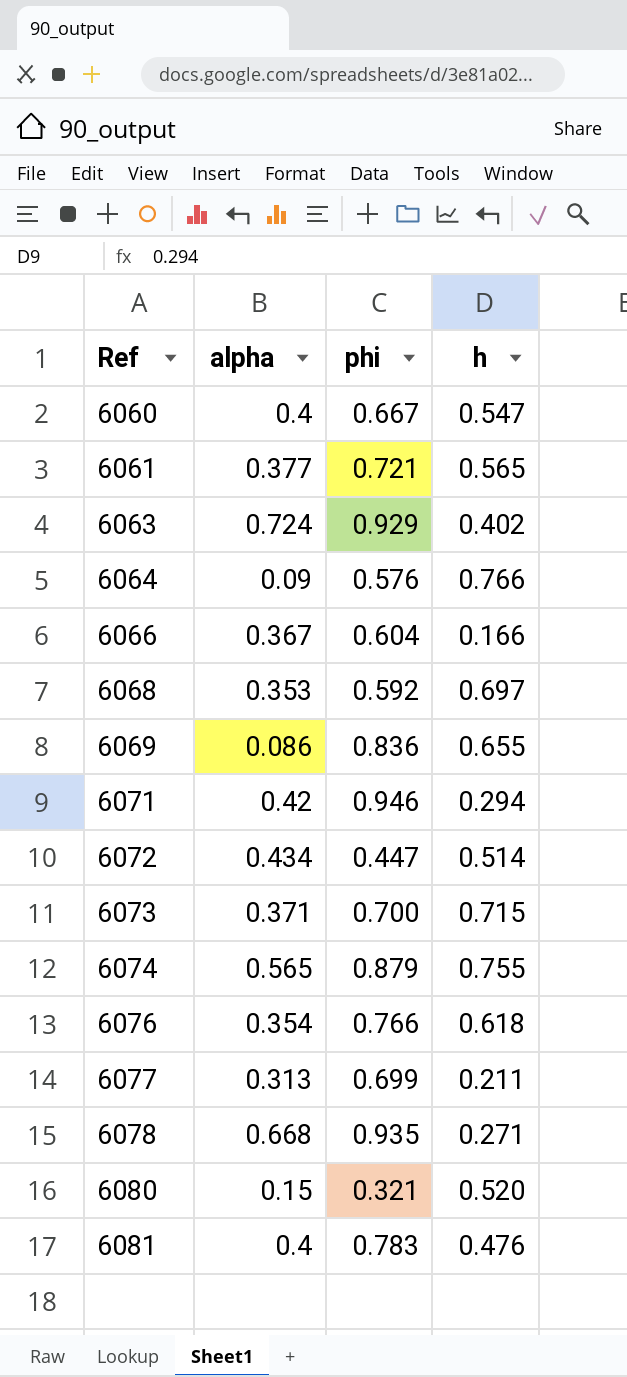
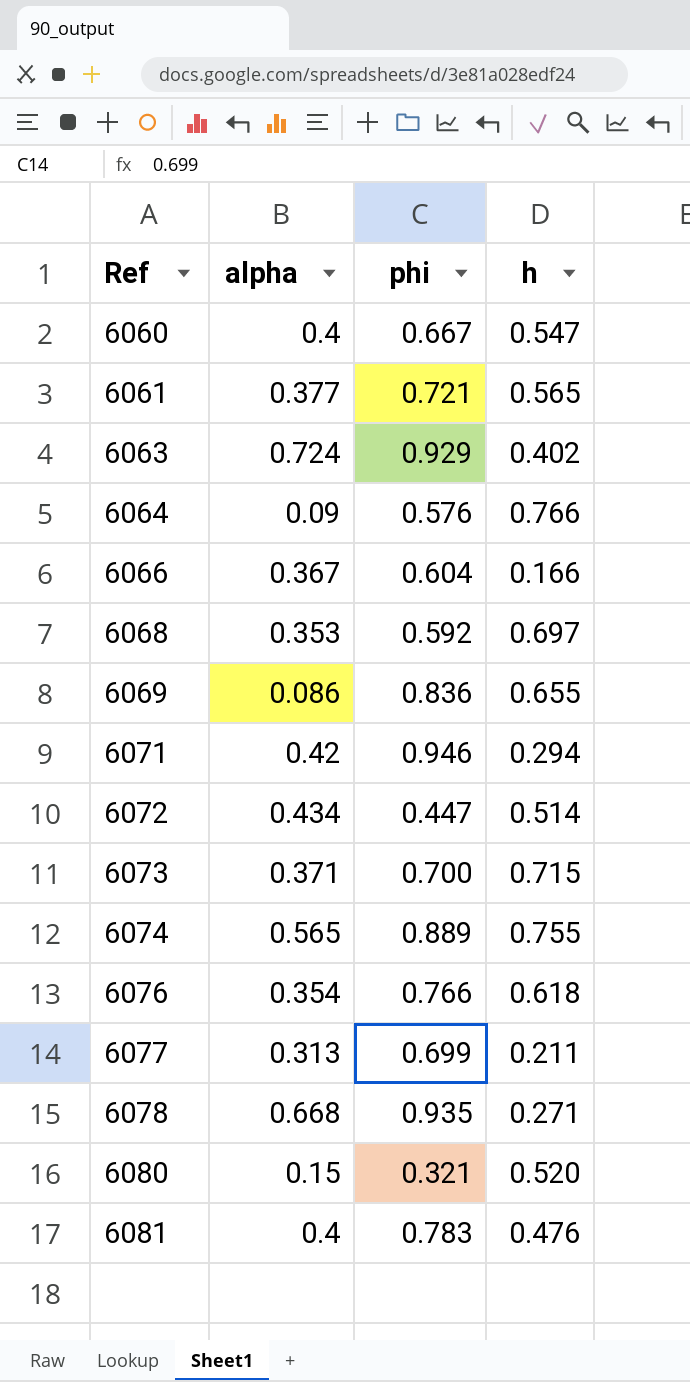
6074 | phi: 0.879 -> 0.889

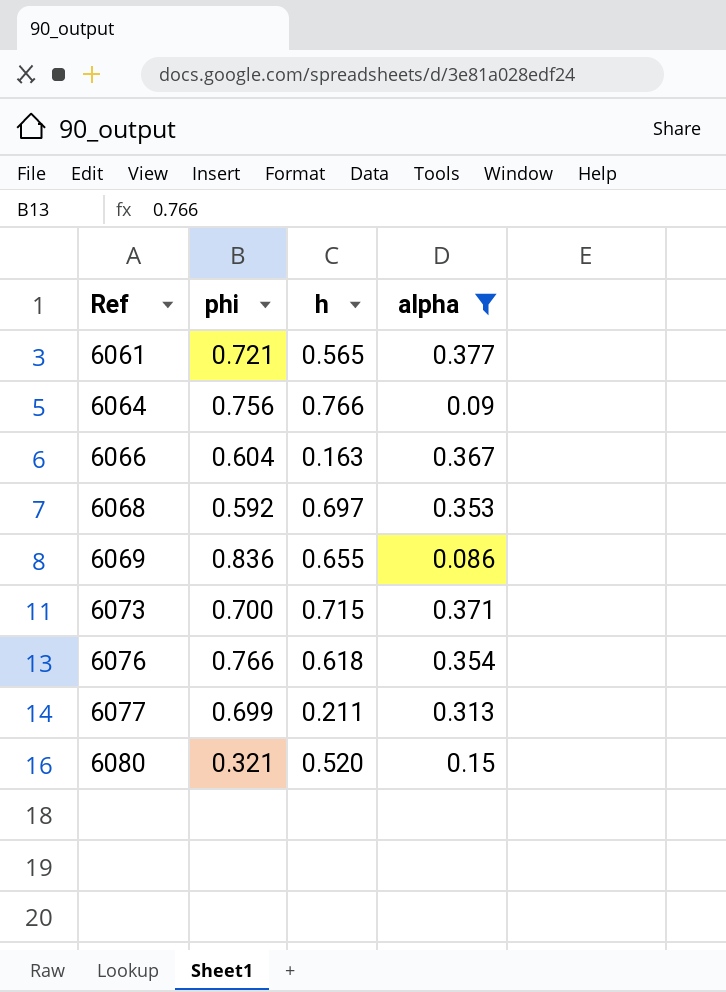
filter: none -> alpha <= 0.377
column alpha | position: 2 -> 4
6064 | phi: 0.576 -> 0.756
6066 | h: 0.166 -> 0.163

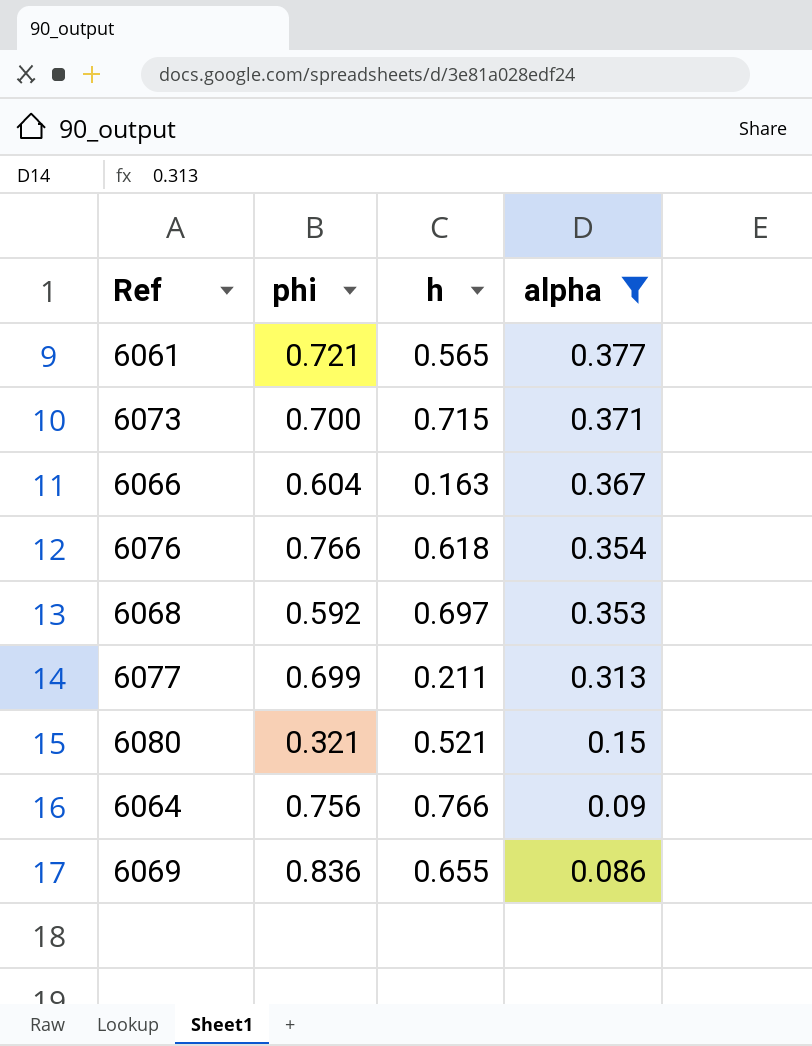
row order: Ref ascending -> alpha descending
6080 | h: 0.520 -> 0.521

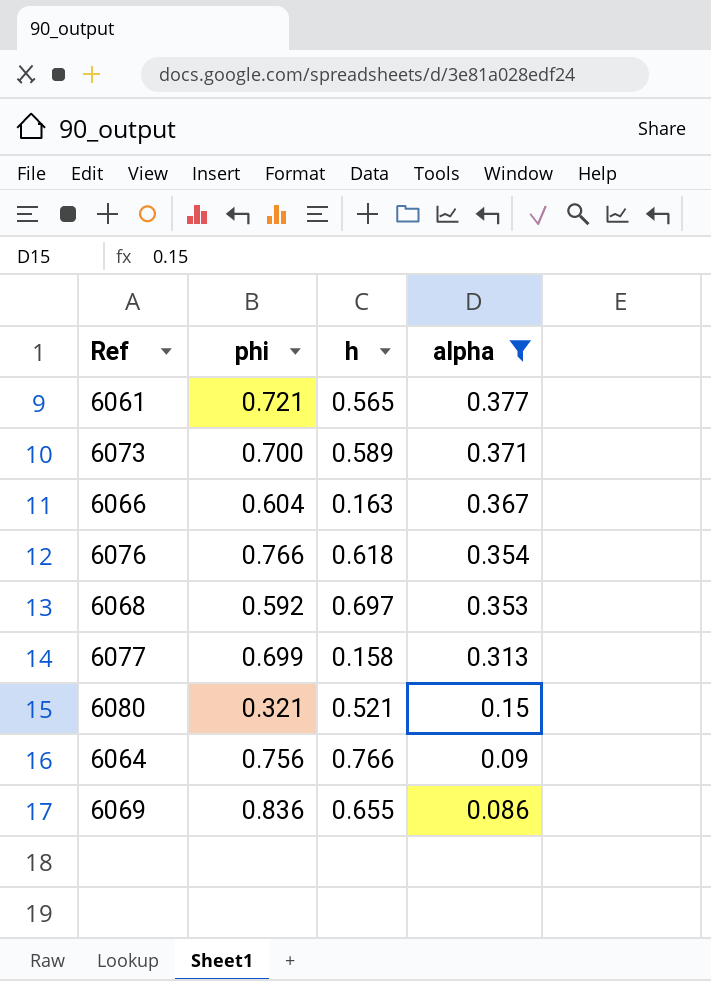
6073 | h: 0.715 -> 0.589
6077 | h: 0.211 -> 0.158

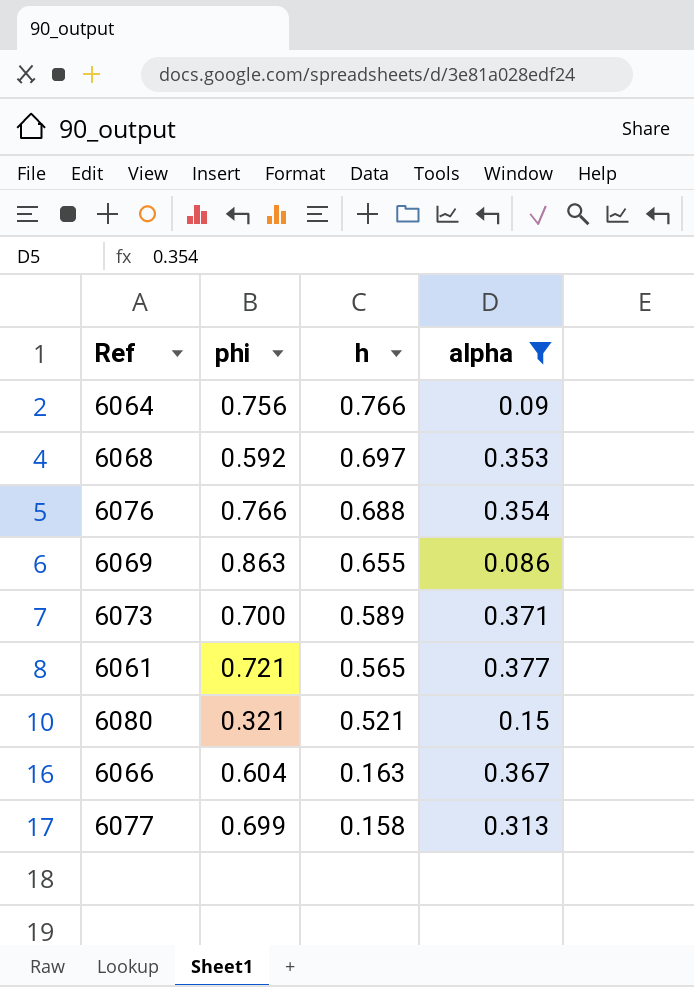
row order: alpha descending -> h descending
6076 | h: 0.618 -> 0.688
6069 | phi: 0.836 -> 0.863

